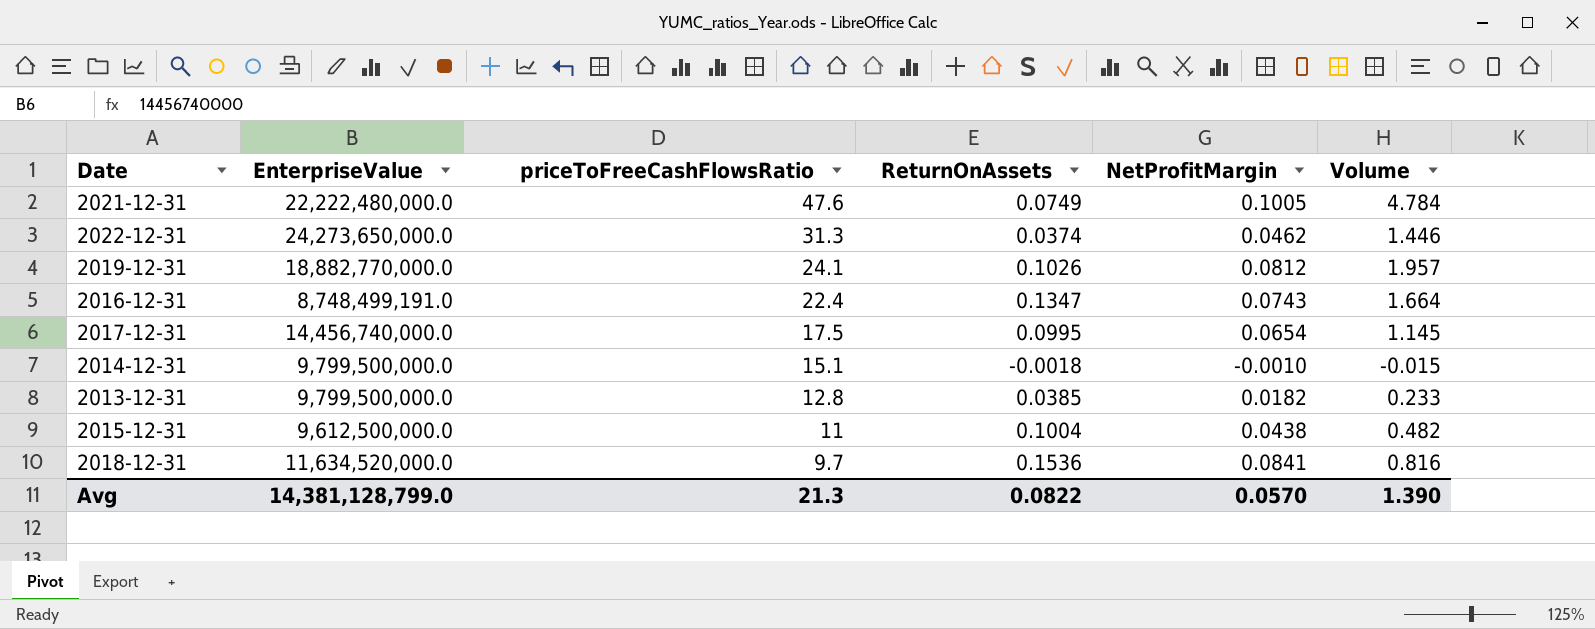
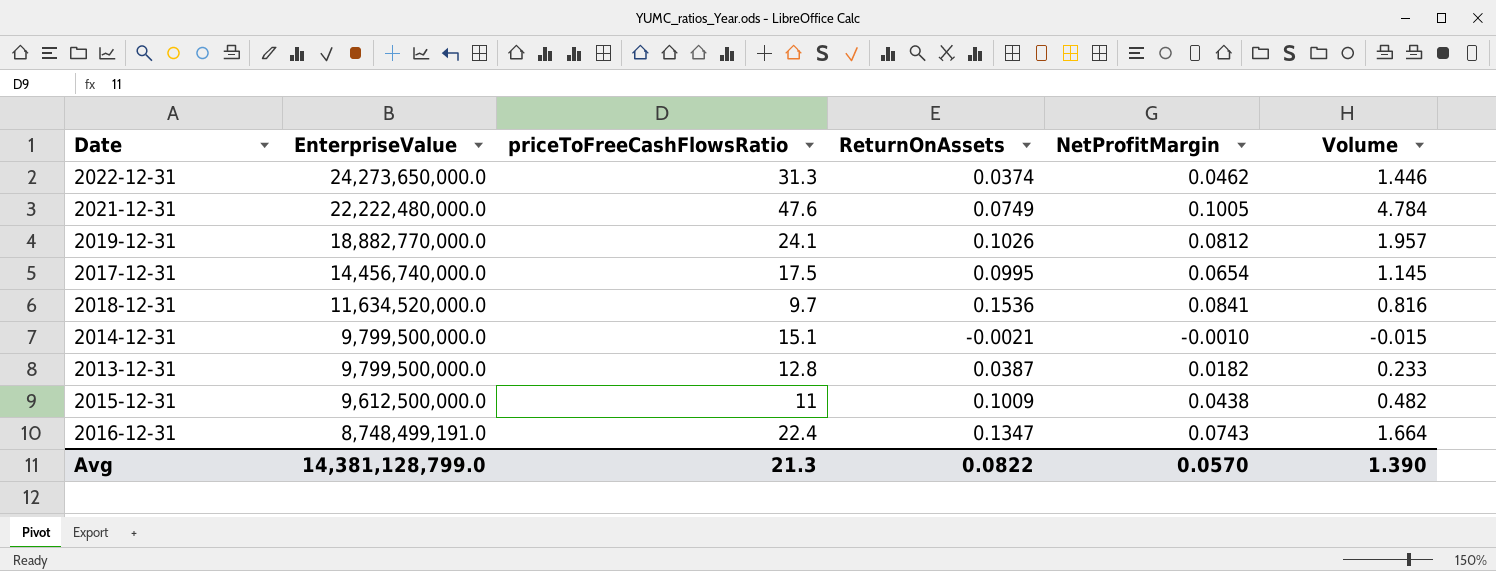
row order: priceToFreeCashFlowsRatio descending -> EnterpriseValue descending
2014-12-31 | ReturnOnAssets: -0.0018 -> -0.0021
2013-12-31 | ReturnOnAssets: 0.0385 -> 0.0387
2015-12-31 | ReturnOnAssets: 0.1004 -> 0.1009

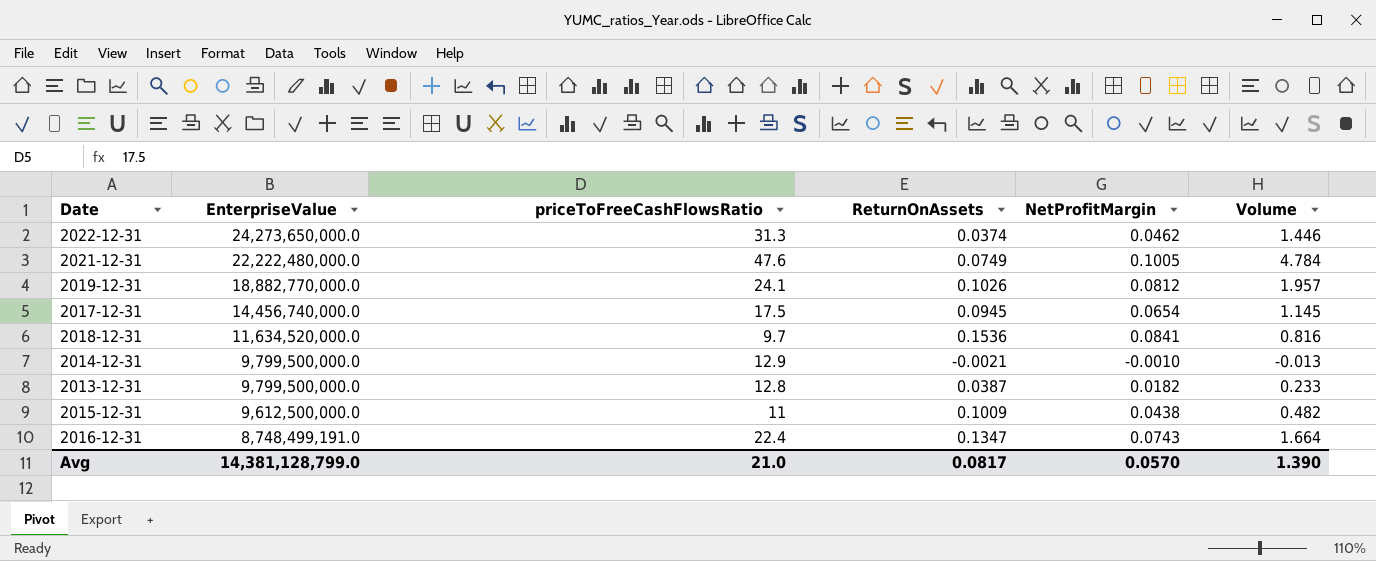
2017-12-31 | ReturnOnAssets: 0.0995 -> 0.0945
2014-12-31 | priceToFreeCashFlowsRatio: 15.1 -> 12.9
2014-12-31 | Volume: -0.015 -> -0.013
Avg | priceToFreeCashFlowsRatio: 21.3 -> 21.0
Avg | ReturnOnAssets: 0.0822 -> 0.0817

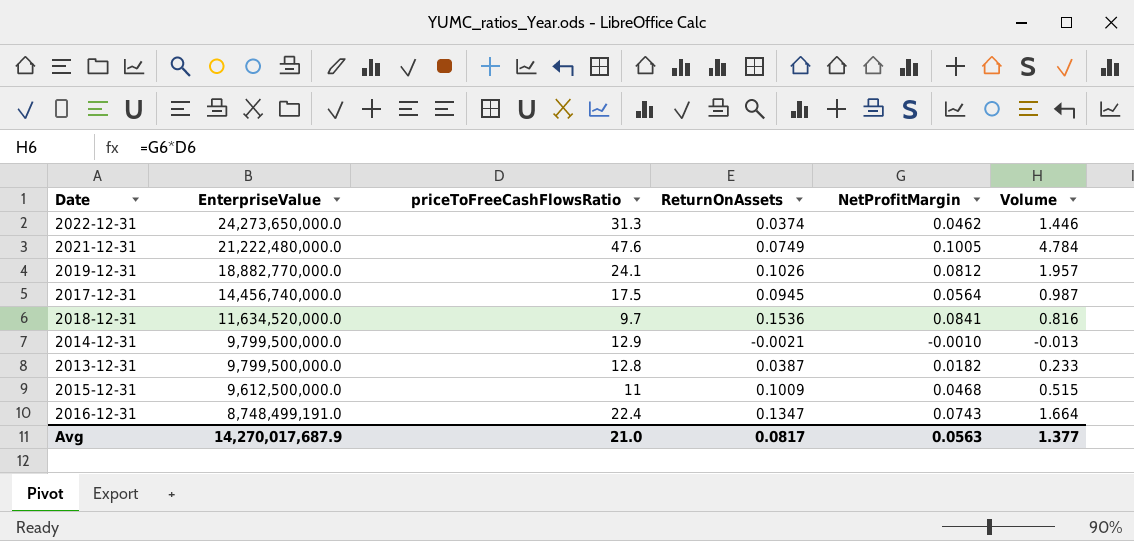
2021-12-31 | EnterpriseValue: 22,222,480,000.0 -> 21,222,480,000.0
2017-12-31 | NetProfitMargin: 0.0654 -> 0.0564
2017-12-31 | Volume: 1.145 -> 0.987
2015-12-31 | NetProfitMargin: 0.0438 -> 0.0468
2015-12-31 | Volume: 0.482 -> 0.515
Avg | EnterpriseValue: 14,381,128,799.0 -> 14,270,017,687.9
Avg | NetProfitMargin: 0.0570 -> 0.0563
Avg | Volume: 1.390 -> 1.377

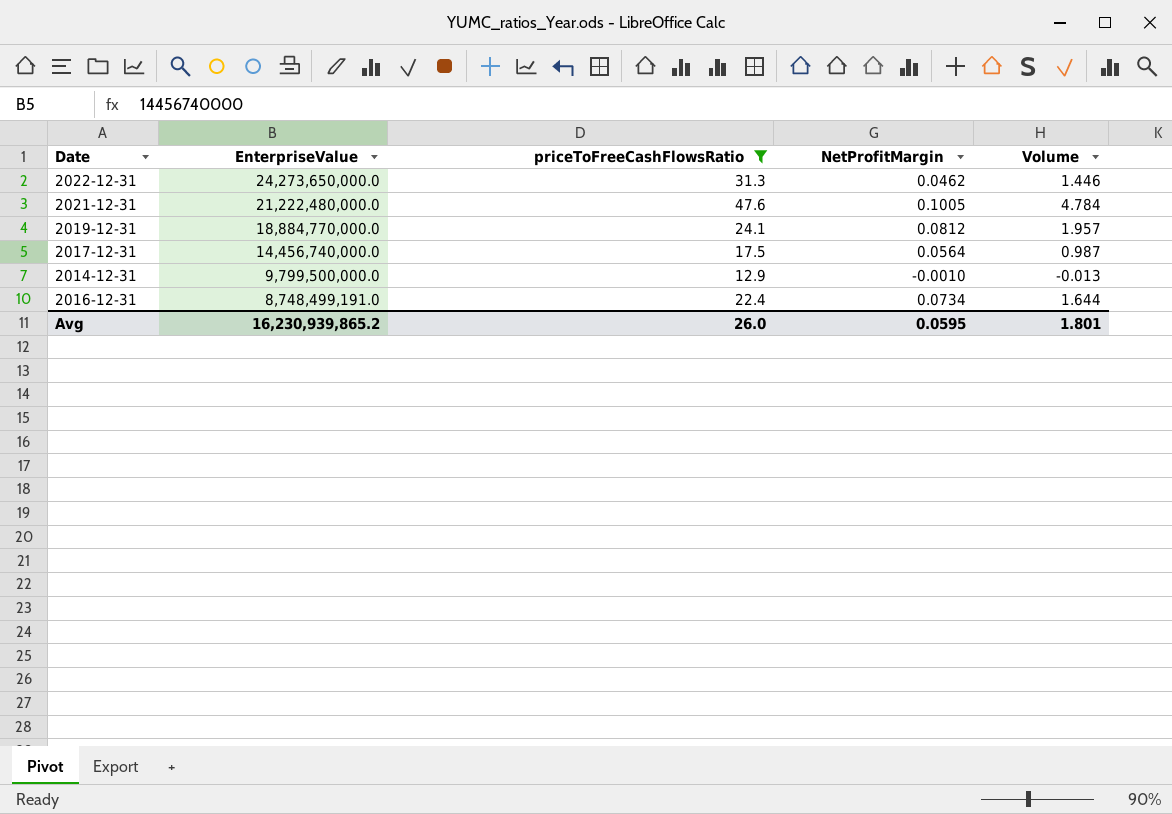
filter: none -> priceToFreeCashFlowsRatio >= 12.9
column ReturnOnAssets | position: 4 -> none
2019-12-31 | EnterpriseValue: 18,882,770,000.0 -> 18,884,770,000.0
2016-12-31 | NetProfitMargin: 0.0743 -> 0.0734
2016-12-31 | Volume: 1.664 -> 1.644
Avg | EnterpriseValue: 14,270,017,687.9 -> 16,230,939,865.2
Avg | priceToFreeCashFlowsRatio: 21.0 -> 26.0
Avg | NetProfitMargin: 0.0563 -> 0.0595
Avg | Volume: 1.377 -> 1.801

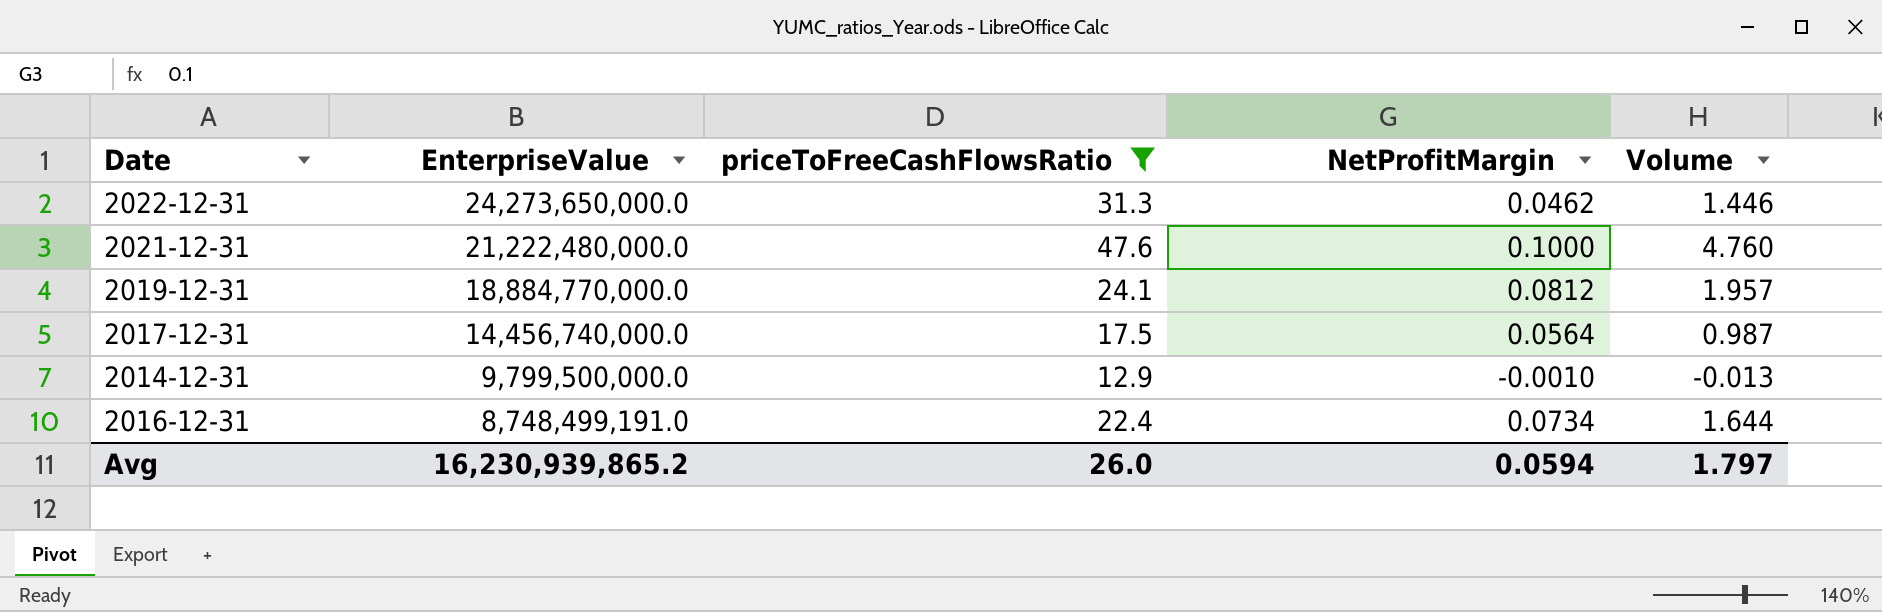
2021-12-31 | NetProfitMargin: 0.1005 -> 0.1000
2021-12-31 | Volume: 4.784 -> 4.760
Avg | NetProfitMargin: 0.0595 -> 0.0594
Avg | Volume: 1.801 -> 1.797

